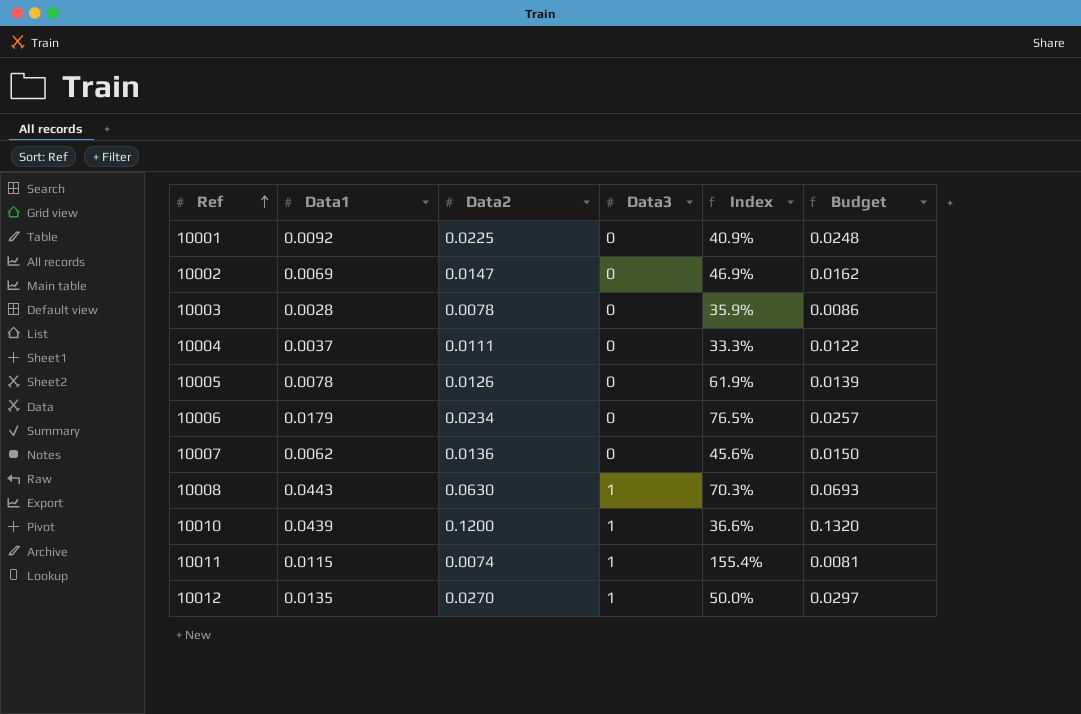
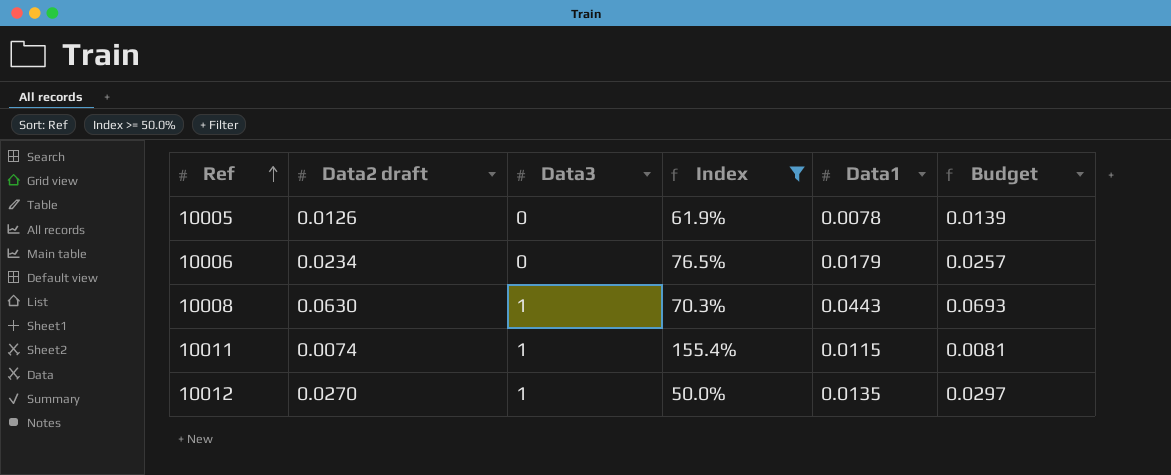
filter: none -> Index >= 50.0%
column name: Data2 -> Data2 draft
column Data1 | position: 2 -> 5

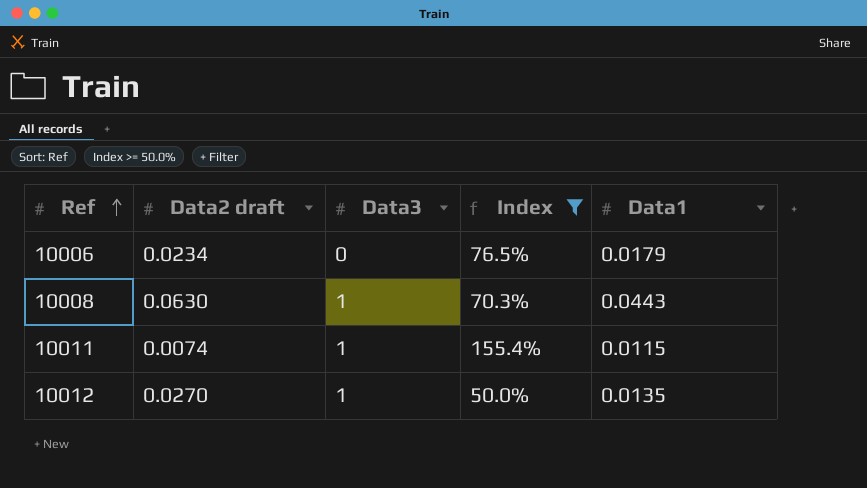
column Budget | formula: [Data2 draft] * 1.1 -> none
row 10005: 0.0126 | 0 | 61.9% | 0.0078 | 0.0139 -> none

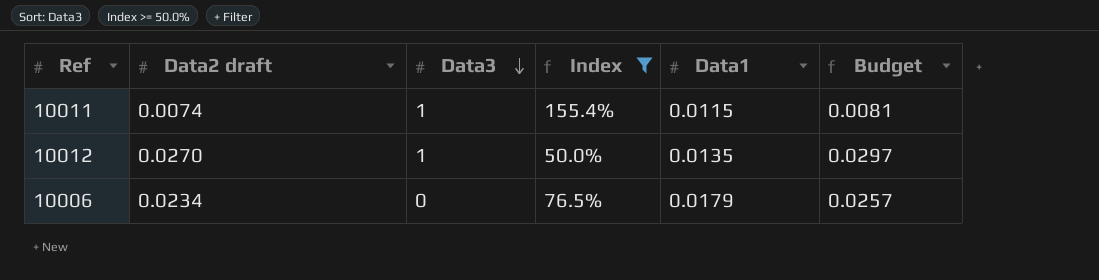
row order: Ref ascending -> Data3 descending
column Budget | formula: none -> [Data2 draft] * 1.1
row 10008: 0.0630 | 1 | 70.3% | 0.0443 -> none

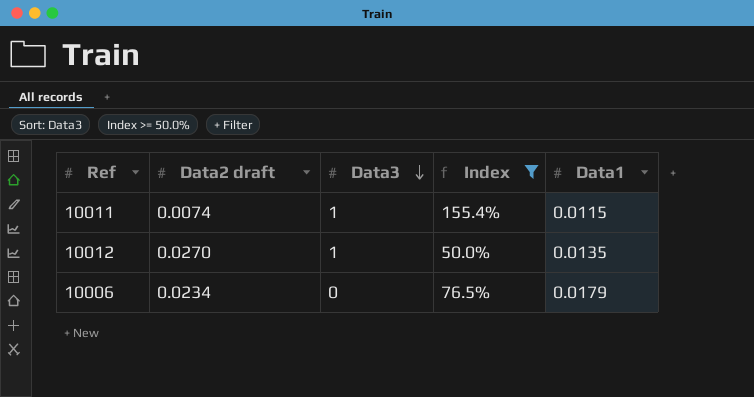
column Budget | formula: [Data2 draft] * 1.1 -> none

